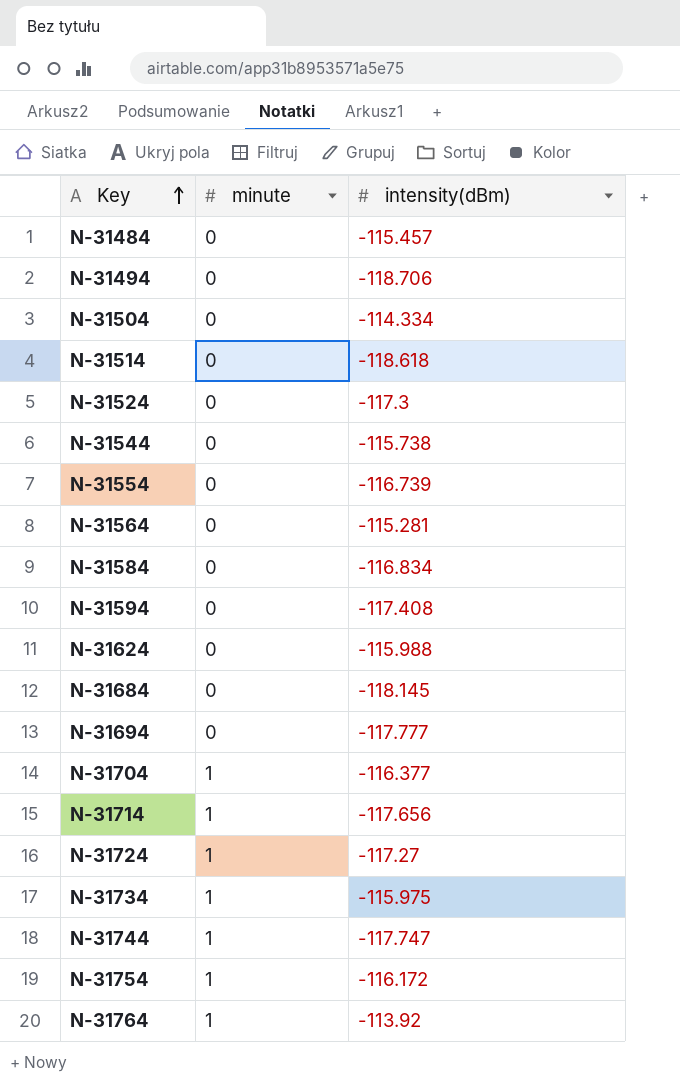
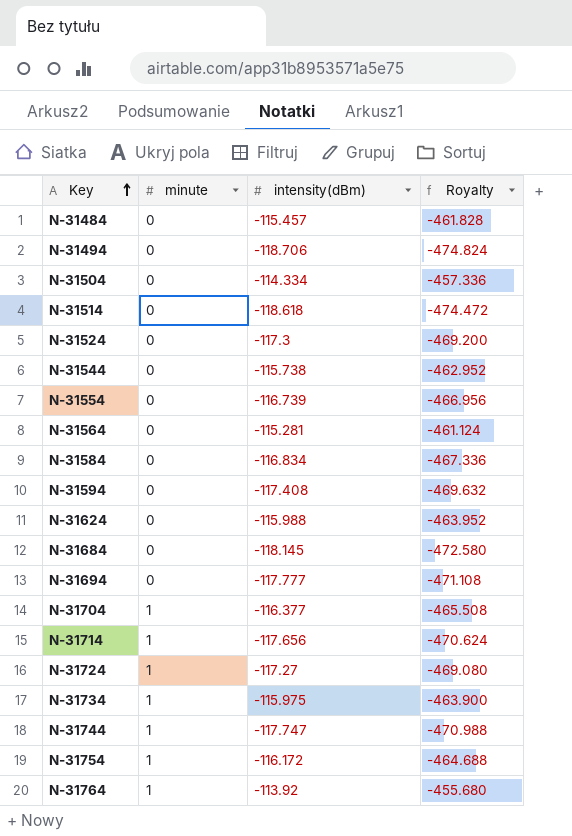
column Royalty | formula: none -> [intensity(dBm)] * 4

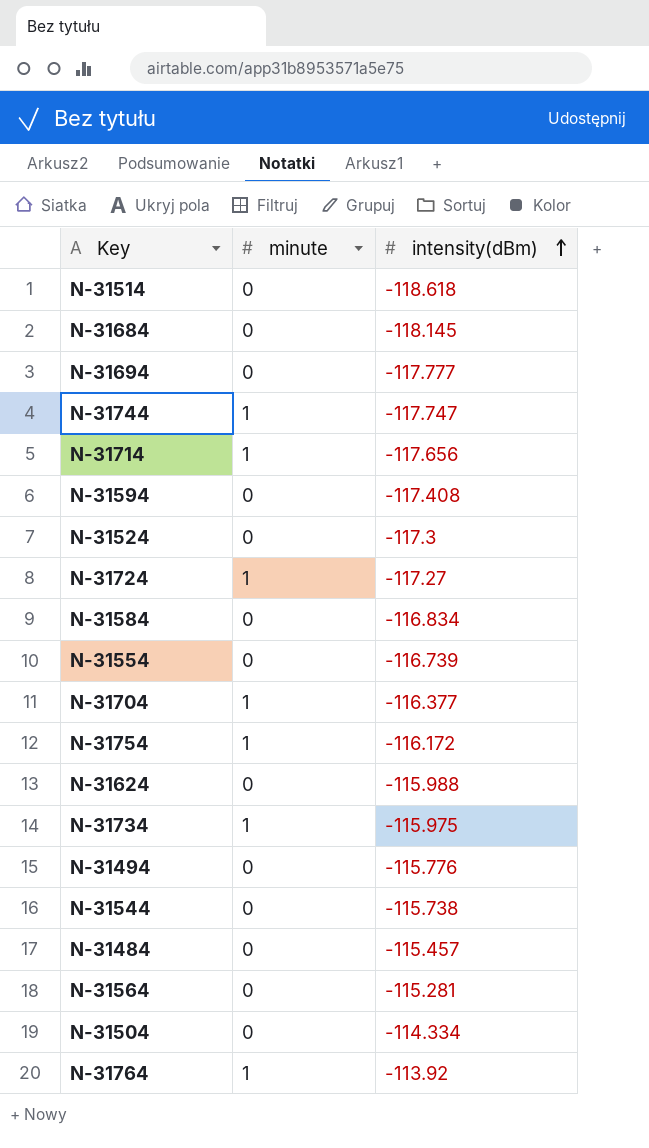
row order: Key ascending -> intensity(dBm) ascending
column Royalty | formula: [intensity(dBm)] * 4 -> none
N-31494 | intensity(dBm): -118.706 -> -115.776

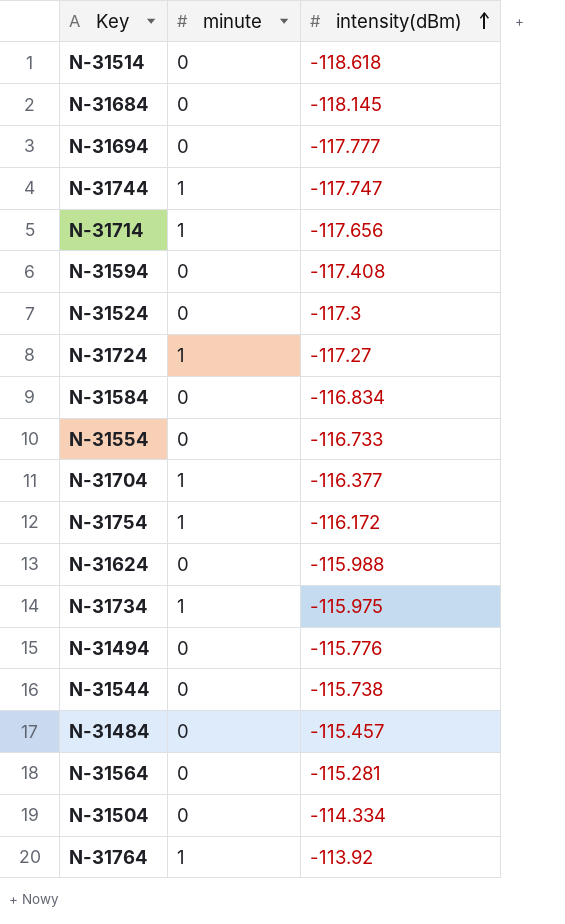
N-31554 | intensity(dBm): -116.739 -> -116.733

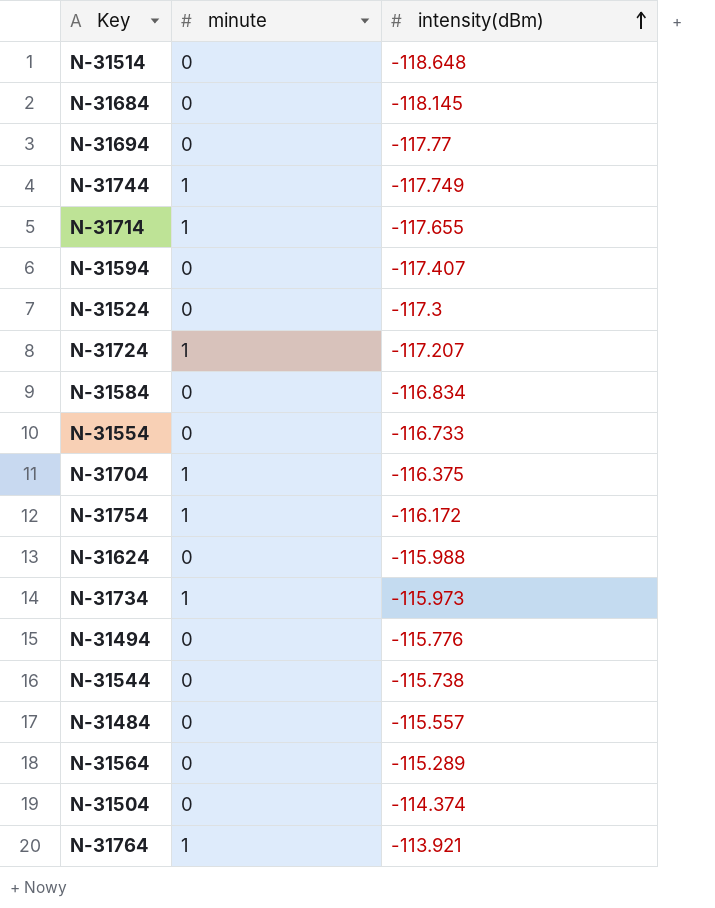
N-31514 | intensity(dBm): -118.618 -> -118.648
N-31694 | intensity(dBm): -117.777 -> -117.77
N-31744 | intensity(dBm): -117.747 -> -117.749
N-31714 | intensity(dBm): -117.656 -> -117.655
N-31594 | intensity(dBm): -117.408 -> -117.407
N-31724 | intensity(dBm): -117.27 -> -117.207
N-31704 | intensity(dBm): -116.377 -> -116.375
N-31734 | intensity(dBm): -115.975 -> -115.973
N-31484 | intensity(dBm): -115.457 -> -115.557
N-31564 | intensity(dBm): -115.281 -> -115.289
N-31504 | intensity(dBm): -114.334 -> -114.374
N-31764 | intensity(dBm): -113.92 -> -113.921

